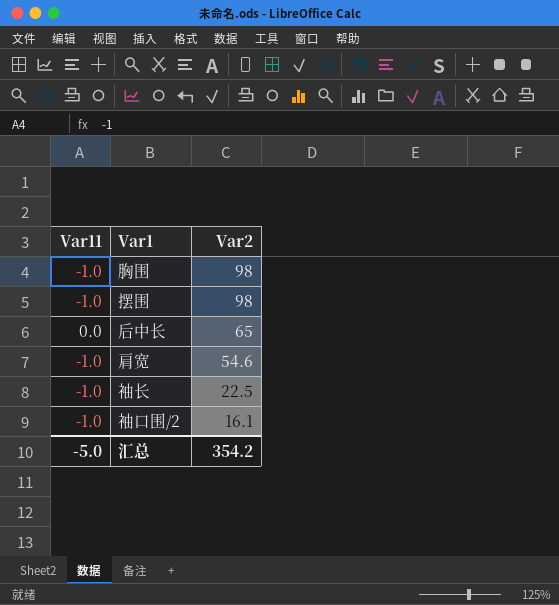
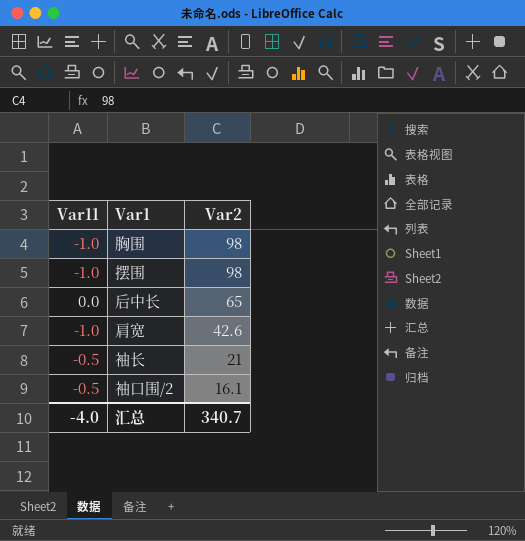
肩宽 | Var2: 54.6 -> 42.6
袖长 | Var11: -1.0 -> -0.5
袖长 | Var2: 22.5 -> 21
袖口围/2 | Var11: -1.0 -> -0.5
汇总 | Var11: -5.0 -> -4.0
汇总 | Var2: 354.2 -> 340.7

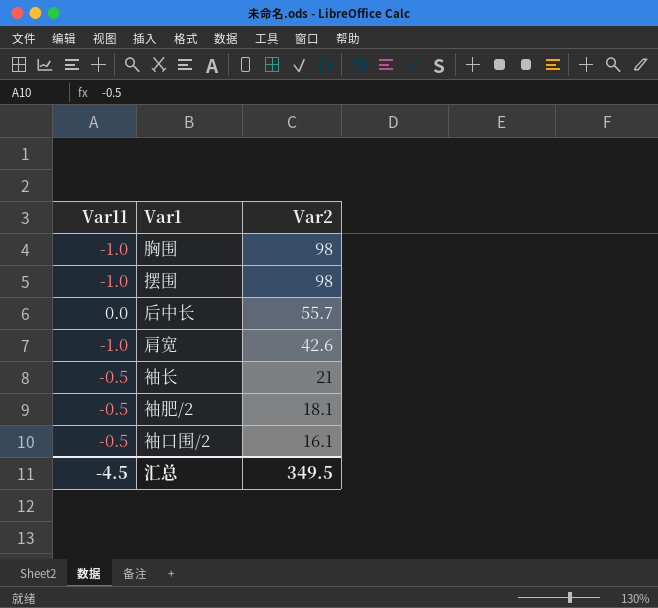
后中长 | Var2: 65 -> 55.7
row 袖肥/2: none -> -0.5 | 18.1
汇总 | Var11: -4.0 -> -4.5
汇总 | Var2: 340.7 -> 349.5

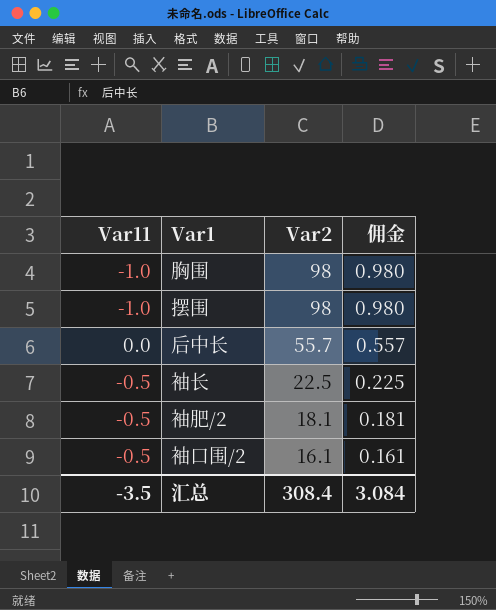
column 佣金 | formula: none -> [Var2] * 0.01
row 肩宽: -1.0 | 42.6 -> none
袖长 | Var2: 21 -> 22.5
汇总 | Var11: -4.5 -> -3.5
汇总 | Var2: 349.5 -> 308.4

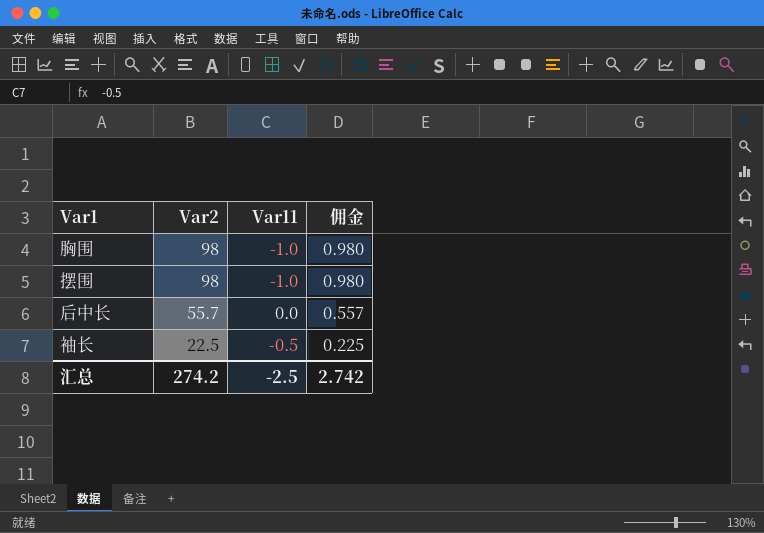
column Var11 | position: 1 -> 3
row 袖肥/2: -0.5 | 18.1 | 0.181 -> none
row 袖口围/2: -0.5 | 16.1 | 0.161 -> none
汇总 | Var2: 308.4 -> 274.2
汇总 | Var11: -3.5 -> -2.5
汇总 | 佣金: 3.084 -> 2.742

